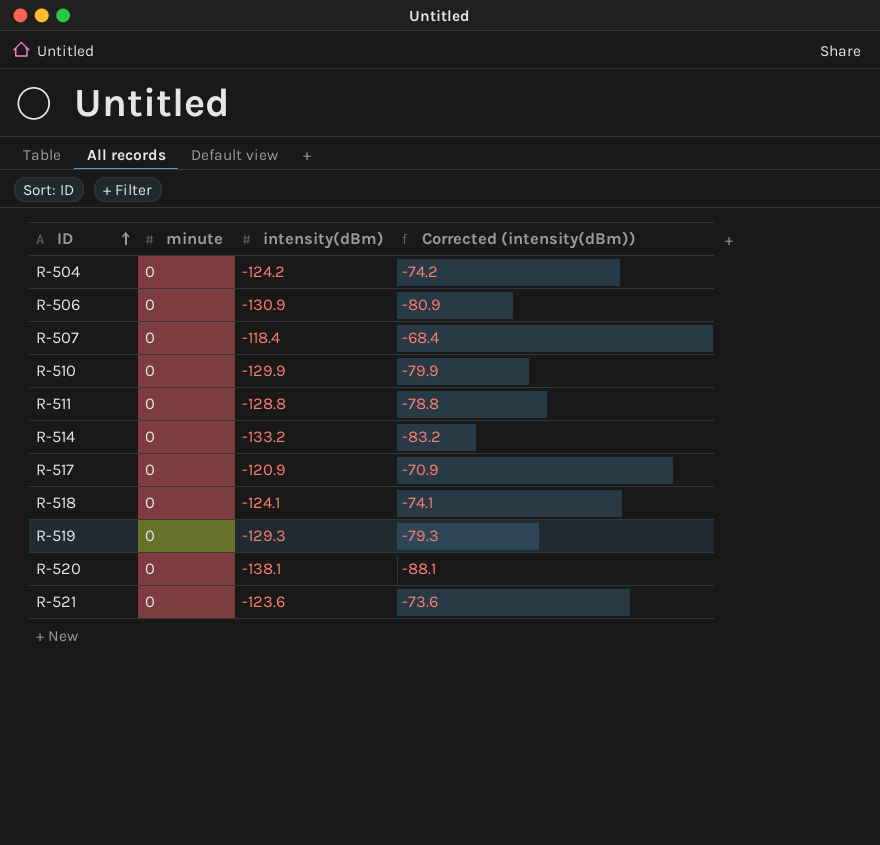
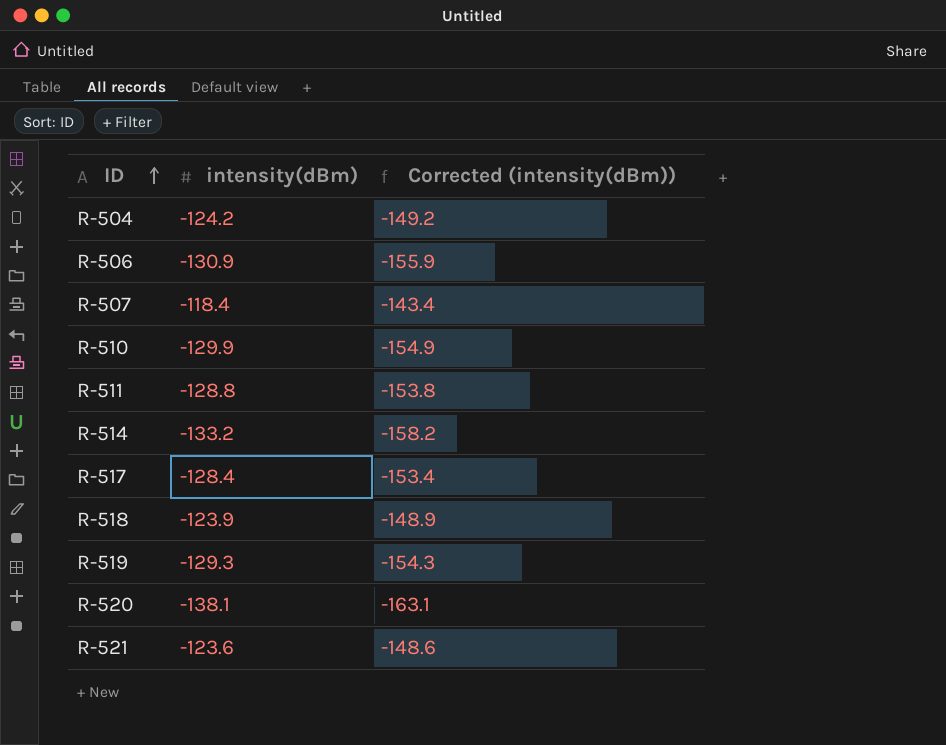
column minute | position: 2 -> none
column Corrected (intensity(dBm)) | formula: [intensity(dBm)] + 50 -> [intensity(dBm)] - 25
R-517 | intensity(dBm): -120.9 -> -128.4
R-518 | intensity(dBm): -124.1 -> -123.9

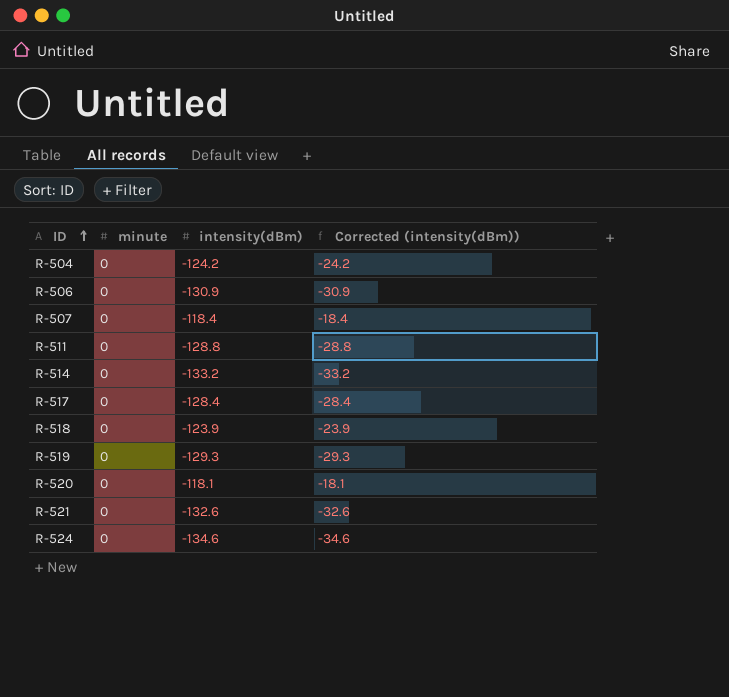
column minute | position: none -> 2
column Corrected (intensity(dBm)) | formula: [intensity(dBm)] - 25 -> [intensity(dBm)] + 100
row R-510: -129.9 | -154.9 -> none
R-520 | intensity(dBm): -138.1 -> -118.1
R-521 | intensity(dBm): -123.6 -> -132.6
row R-524: none -> 0 | -134.6 | -34.6

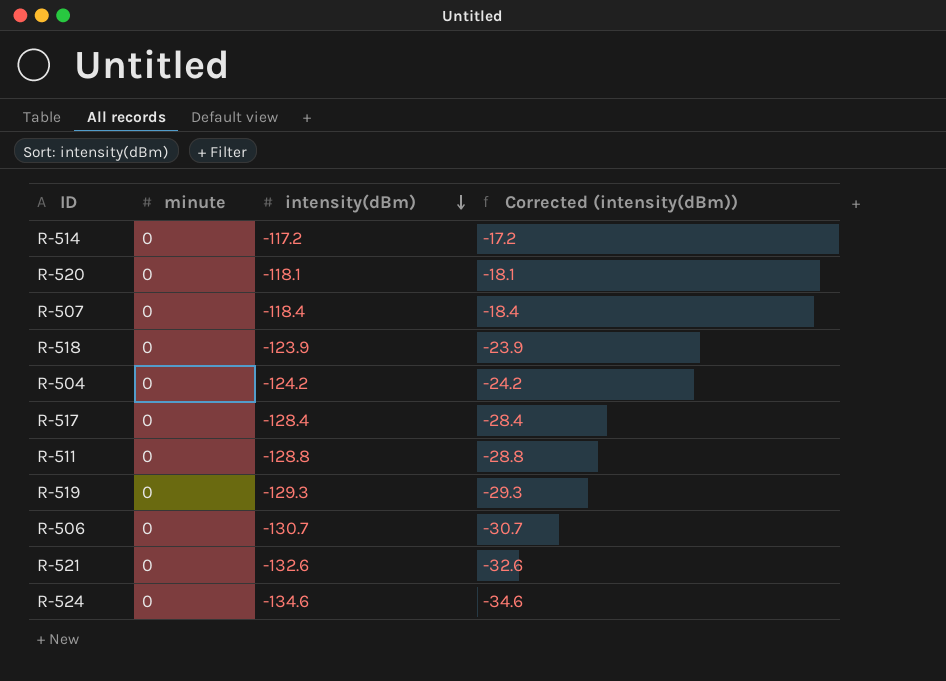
row order: ID ascending -> intensity(dBm) descending
R-514 | intensity(dBm): -133.2 -> -117.2
R-514 | Corrected (intensity(dBm)): -33.2 -> -17.2
R-506 | intensity(dBm): -130.9 -> -130.7
R-506 | Corrected (intensity(dBm)): -30.9 -> -30.7

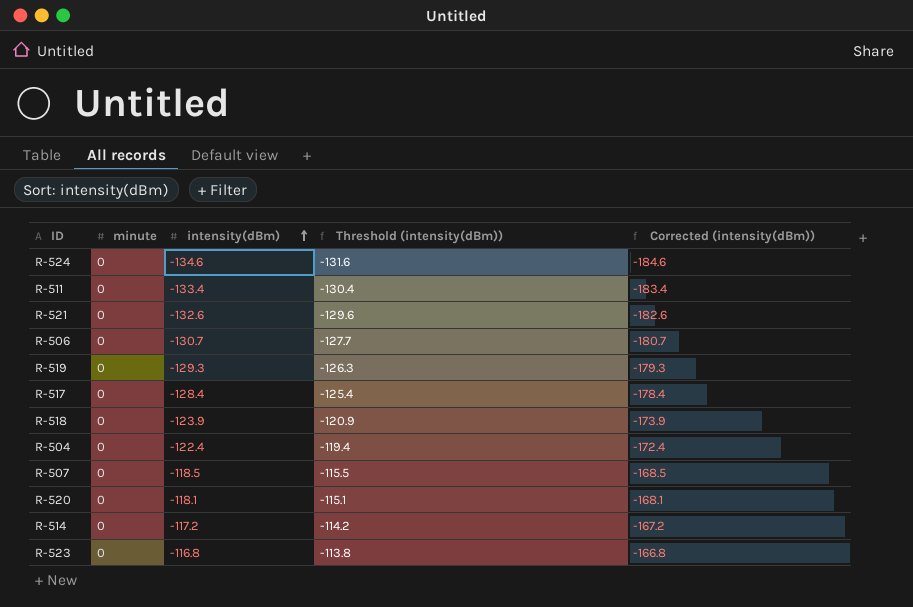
row order: intensity(dBm) descending -> intensity(dBm) ascending
column Threshold (intensity(dBm)) | formula: none -> [intensity(dBm)] + 3
column Corrected (intensity(dBm)) | formula: [intensity(dBm)] + 100 -> [intensity(dBm)] - 50
R-511 | intensity(dBm): -128.8 -> -133.4
R-504 | intensity(dBm): -124.2 -> -122.4
R-507 | intensity(dBm): -118.4 -> -118.5
row R-523: none -> 0 | -116.8 | -113.8 | -166.8

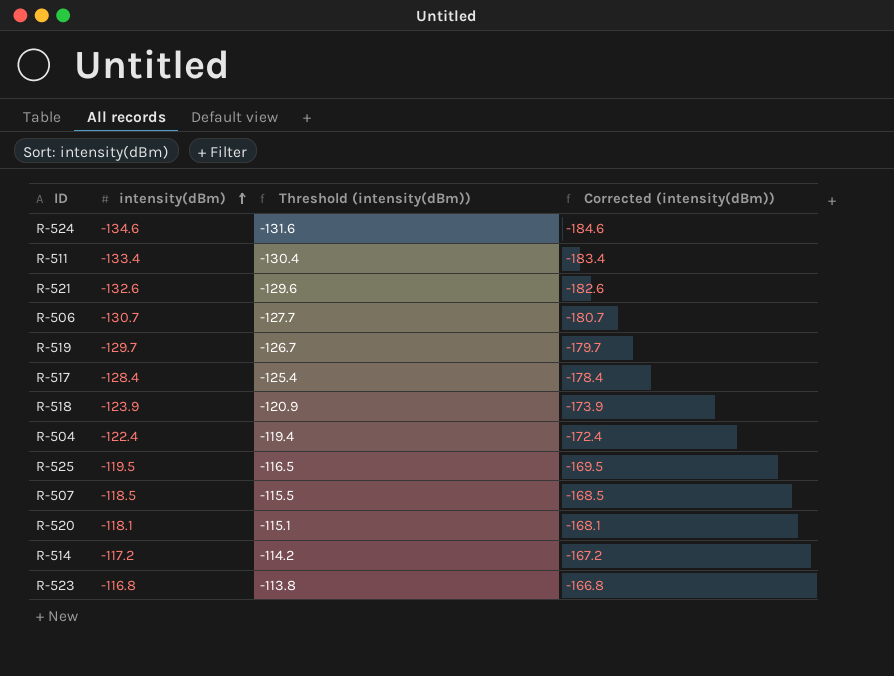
column minute | position: 2 -> none
R-519 | intensity(dBm): -129.3 -> -129.7
R-519 | Threshold (intensity(dBm)): -126.3 -> -126.7
R-519 | Corrected (intensity(dBm)): -179.3 -> -179.7
row R-525: none -> -119.5 | -116.5 | -169.5

